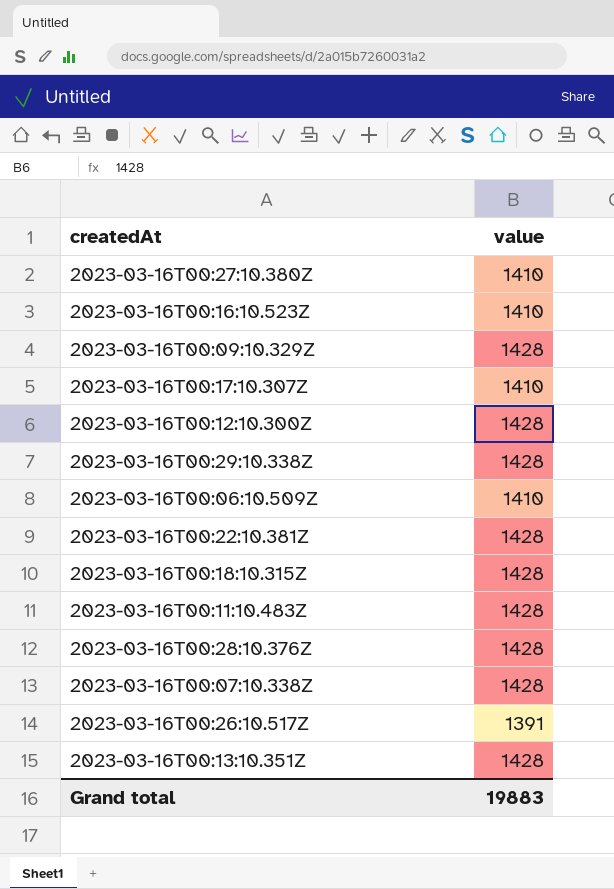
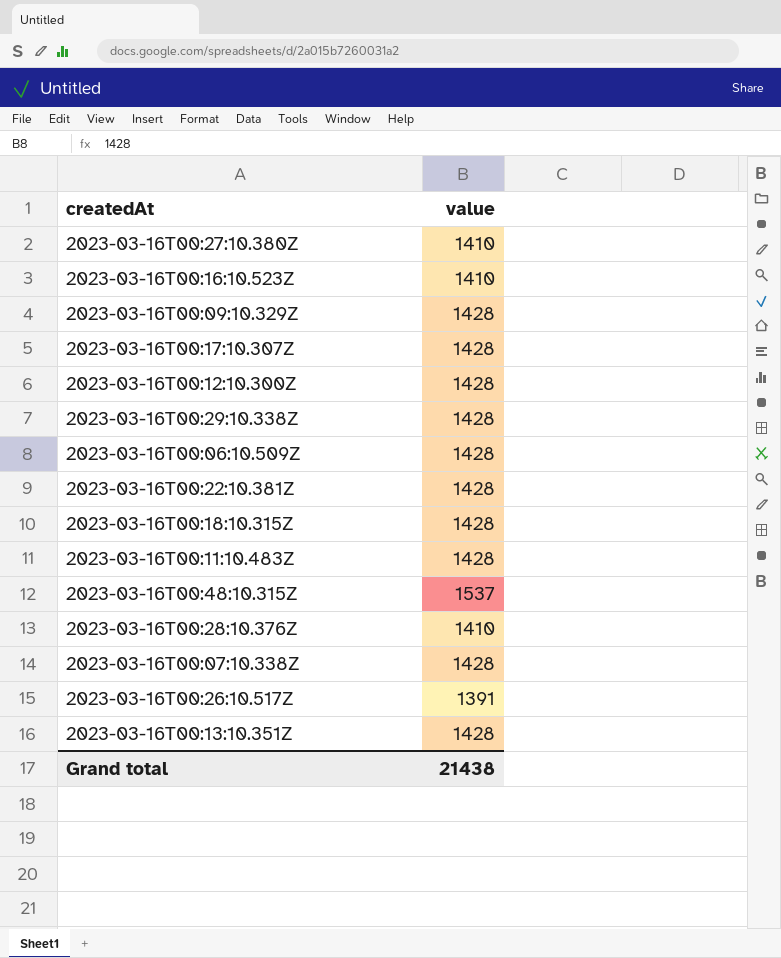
2023-03-16T00:17:10.307Z | value: 1410 -> 1428
2023-03-16T00:06:10.509Z | value: 1410 -> 1428
row 2023-03-16T00:48:10.315Z: none -> 1537
2023-03-16T00:28:10.376Z | value: 1428 -> 1410
Grand total | value: 19883 -> 21438

